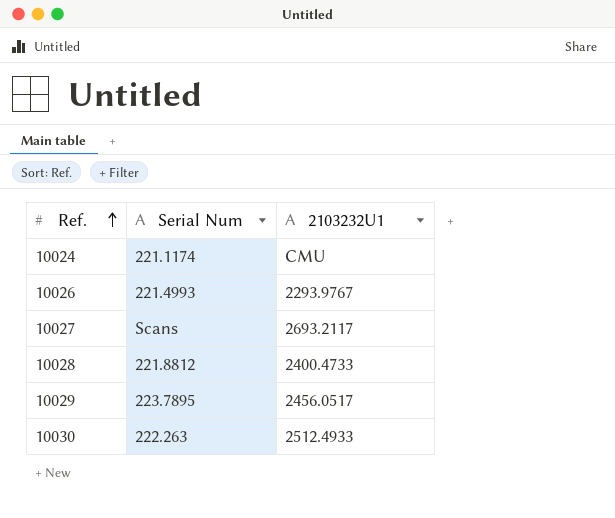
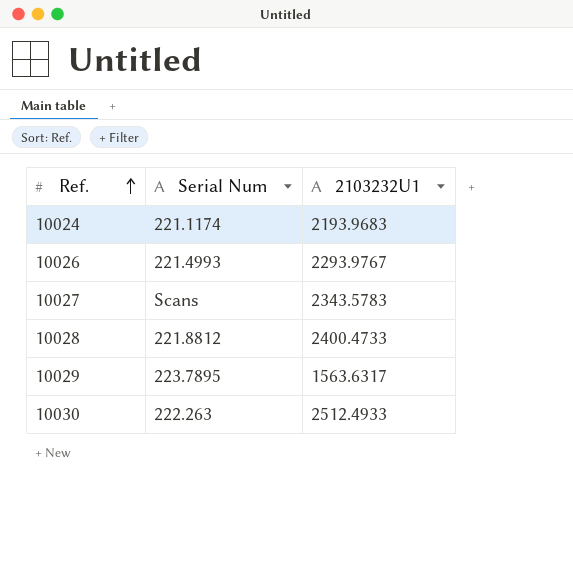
10024 | 2103232U1: CMU -> 2193.9683
10027 | 2103232U1: 2693.2117 -> 2343.5783
10029 | 2103232U1: 2456.0517 -> 1563.6317

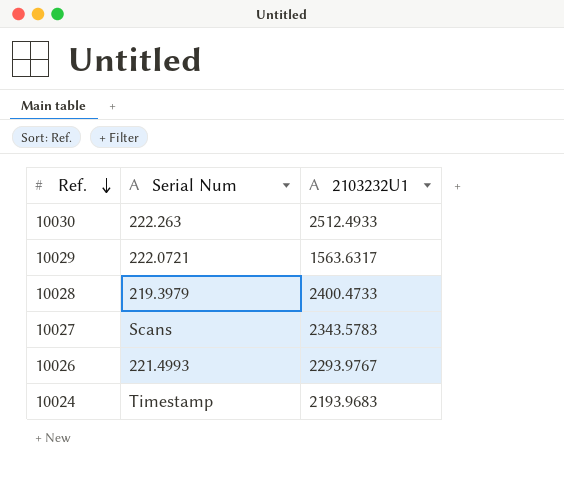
row order: Ref. ascending -> Ref. descending
10029 | Serial Num: 223.7895 -> 222.0721
10028 | Serial Num: 221.8812 -> 219.3979
10024 | Serial Num: 221.1174 -> Timestamp

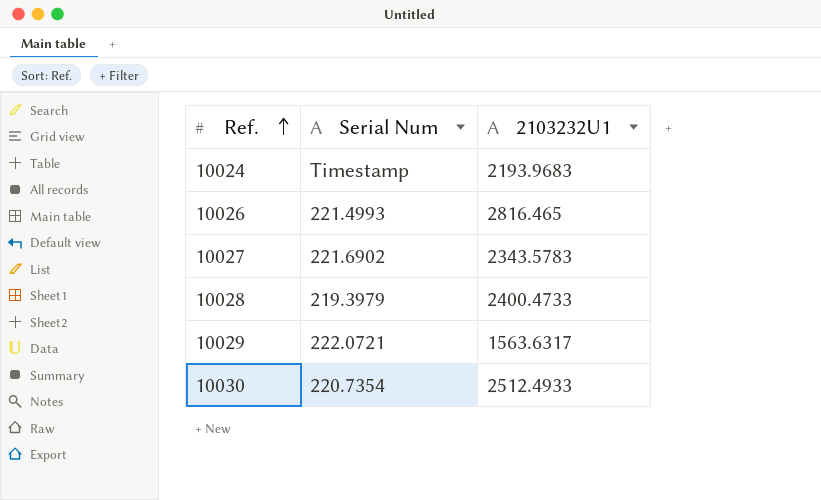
row order: Ref. descending -> Ref. ascending
10026 | 2103232U1: 2293.9767 -> 2816.465
10027 | Serial Num: Scans -> 221.6902
10030 | Serial Num: 222.263 -> 220.7354

